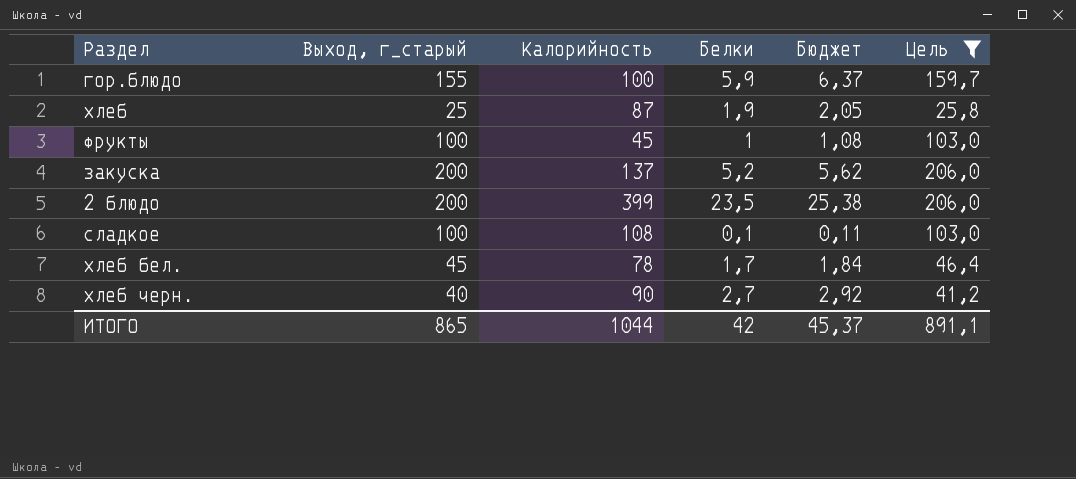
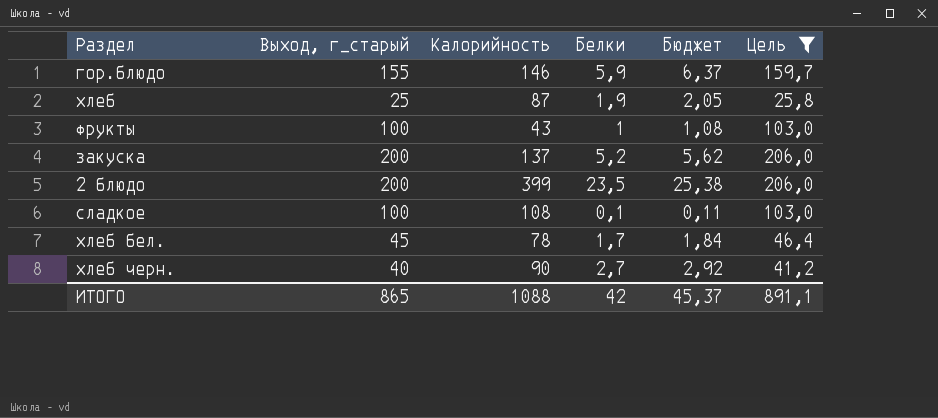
гор.блюдо | Калорийность: 100 -> 146
фрукты | Калорийность: 45 -> 43
ИТОГО | Калорийность: 1044 -> 1088

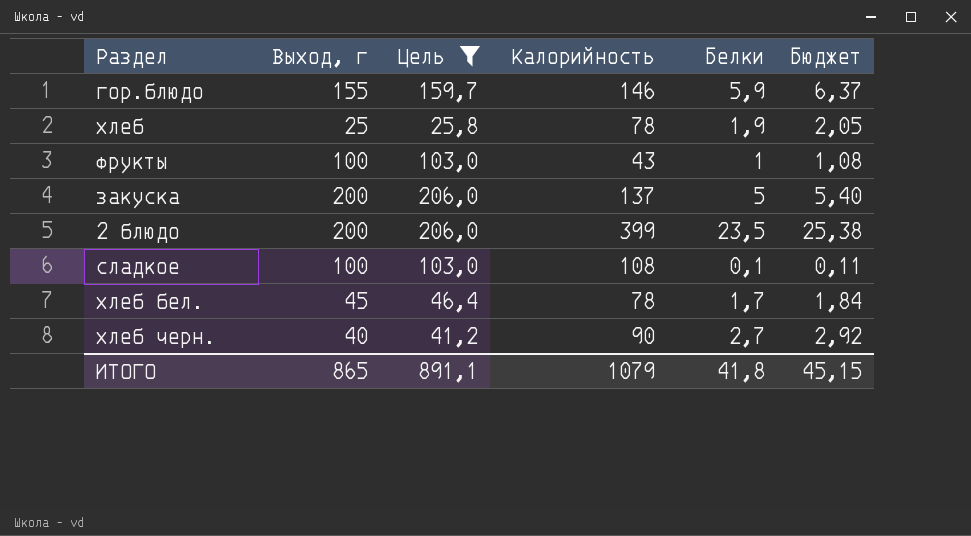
column name: Выход, г_старый -> Выход, г
column Цель | position: 6 -> 3
хлеб | Калорийность: 87 -> 78
закуска | Белки: 5,2 -> 5
закуска | Бюджет: 5,62 -> 5,40
ИТОГО | Калорийность: 1088 -> 1079
ИТОГО | Белки: 42 -> 41,8
ИТОГО | Бюджет: 45,37 -> 45,15

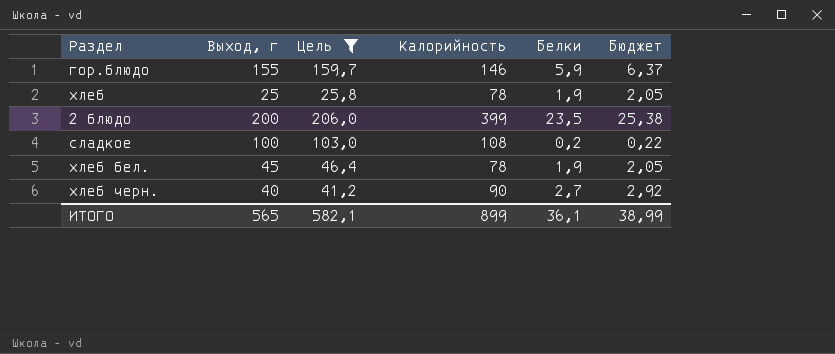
row фрукты: 100 | 103,0 | 43 | 1 | 1,08 -> none
row закуска: 200 | 206,0 | 137 | 5 | 5,40 -> none
сладкое | Белки: 0,1 -> 0,2
сладкое | Бюджет: 0,11 -> 0,22
хлеб бел. | Белки: 1,7 -> 1,9
хлеб бел. | Бюджет: 1,84 -> 2,05
ИТОГО | Выход, г: 865 -> 565
ИТОГО | Цель: 891,1 -> 582,1
ИТОГО | Калорийность: 1079 -> 899
ИТОГО | Белки: 41,8 -> 36,1
ИТОГО | Бюджет: 45,15 -> 38,99

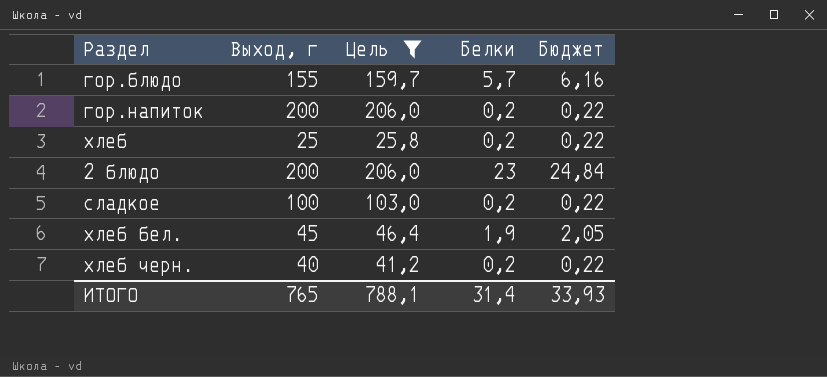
column Калорийность | position: 4 -> none
гор.блюдо | Белки: 5,9 -> 5,7
гор.блюдо | Бюджет: 6,37 -> 6,16
row гор.напиток: none -> 200 | 206,0 | 0,2 | 0,22
хлеб | Белки: 1,9 -> 0,2
хлеб | Бюджет: 2,05 -> 0,22
2 блюдо | Белки: 23,5 -> 23
2 блюдо | Бюджет: 25,38 -> 24,84
хлеб черн. | Белки: 2,7 -> 0,2
хлеб черн. | Бюджет: 2,92 -> 0,22
ИТОГО | Выход, г: 565 -> 765
ИТОГО | Цель: 582,1 -> 788,1
ИТОГО | Белки: 36,1 -> 31,4
ИТОГО | Бюджет: 38,99 -> 33,93

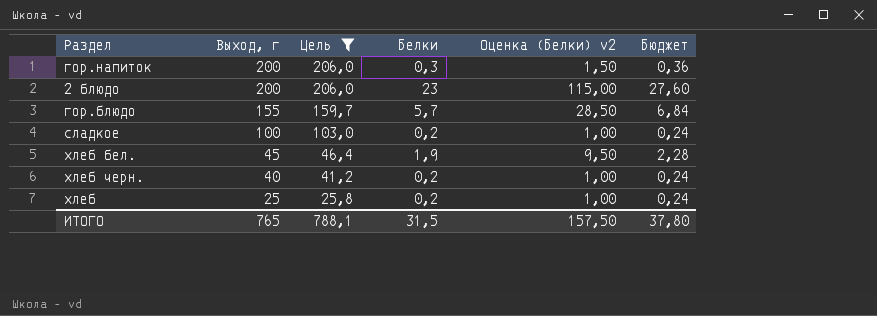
row order: none -> Выход, г descending
column Оценка (Белки) v2 | formula: none -> [Белки] * 5
column Бюджет | formula: [Белки] * 1,08 -> [Белки] * 1,2
гор.напиток | Белки: 0,2 -> 0,3
ИТОГО | Белки: 31,4 -> 31,5
ИТОГО | Бюджет: 33,93 -> 37,80

